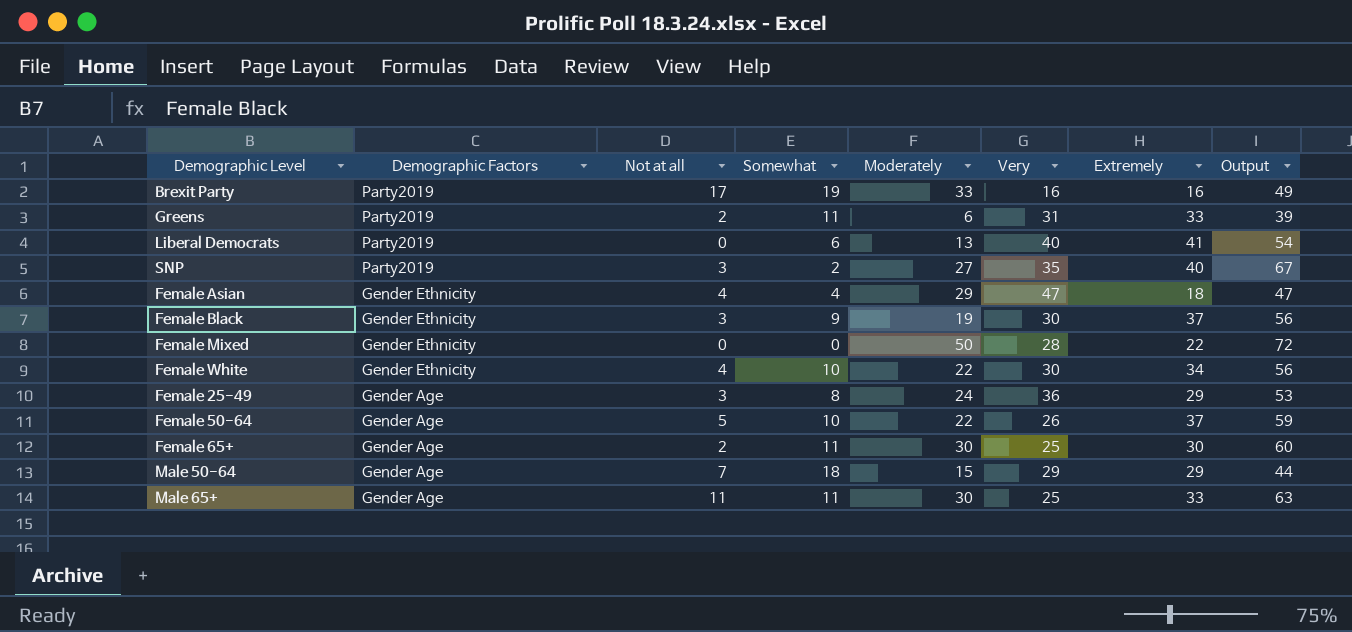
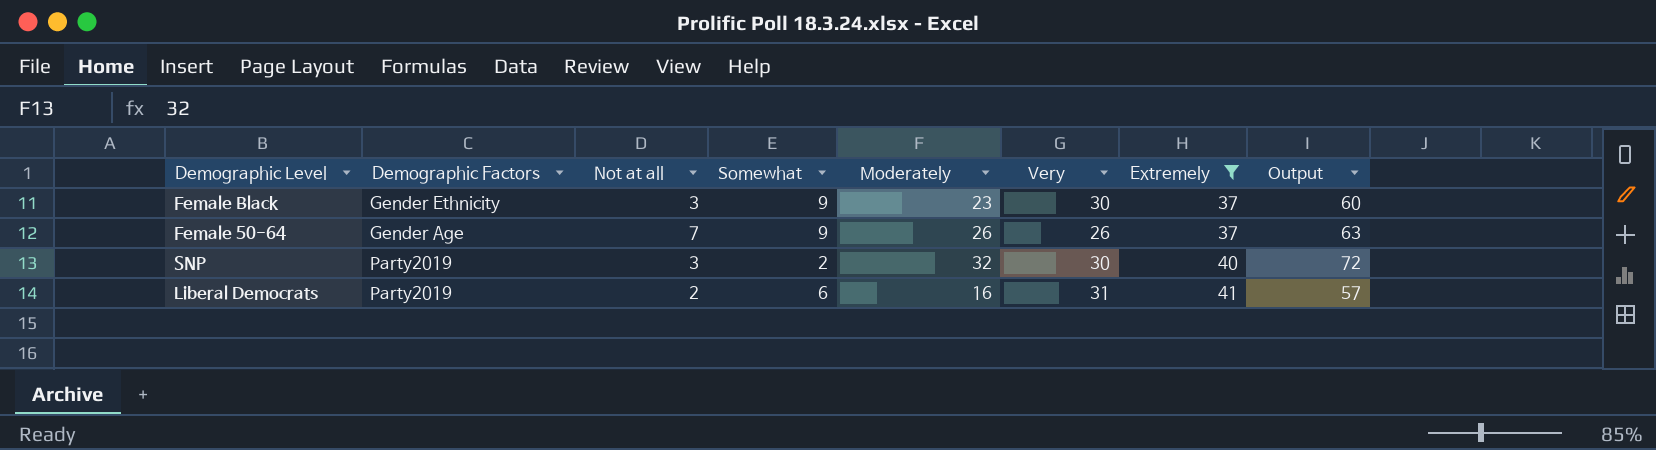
filter: none -> Extremely >= 37
row order: Demographic Factors descending -> Extremely ascending
Female Black | Moderately: 19 -> 23
Female Black | Output: 56 -> 60
Female 50-64 | Not at all: 5 -> 7
Female 50-64 | Somewhat: 10 -> 9
Female 50-64 | Moderately: 22 -> 26
Female 50-64 | Output: 59 -> 63
SNP | Moderately: 27 -> 32
SNP | Very: 35 -> 30
SNP | Output: 67 -> 72
Liberal Democrats | Not at all: 0 -> 2
Liberal Democrats | Moderately: 13 -> 16
Liberal Democrats | Very: 40 -> 31
Liberal Democrats | Output: 54 -> 57

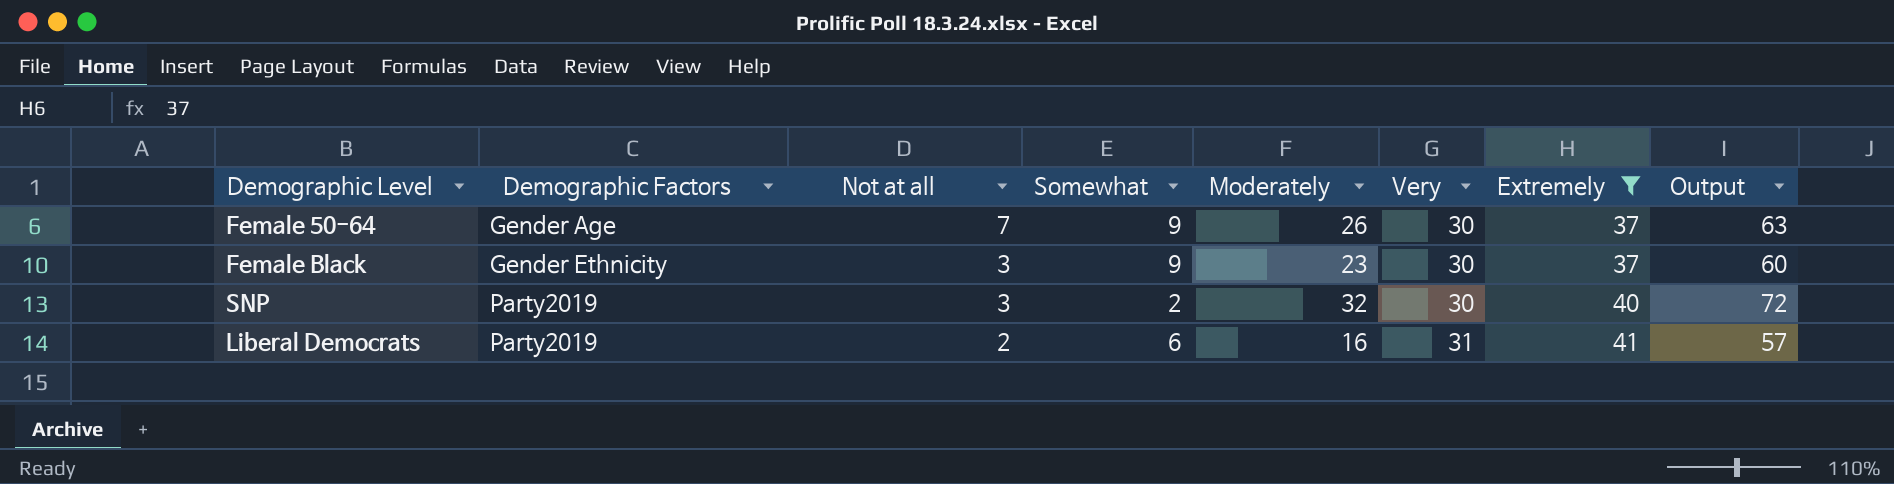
row order: Extremely ascending -> Demographic Factors ascending
Female 50-64 | Very: 26 -> 30

